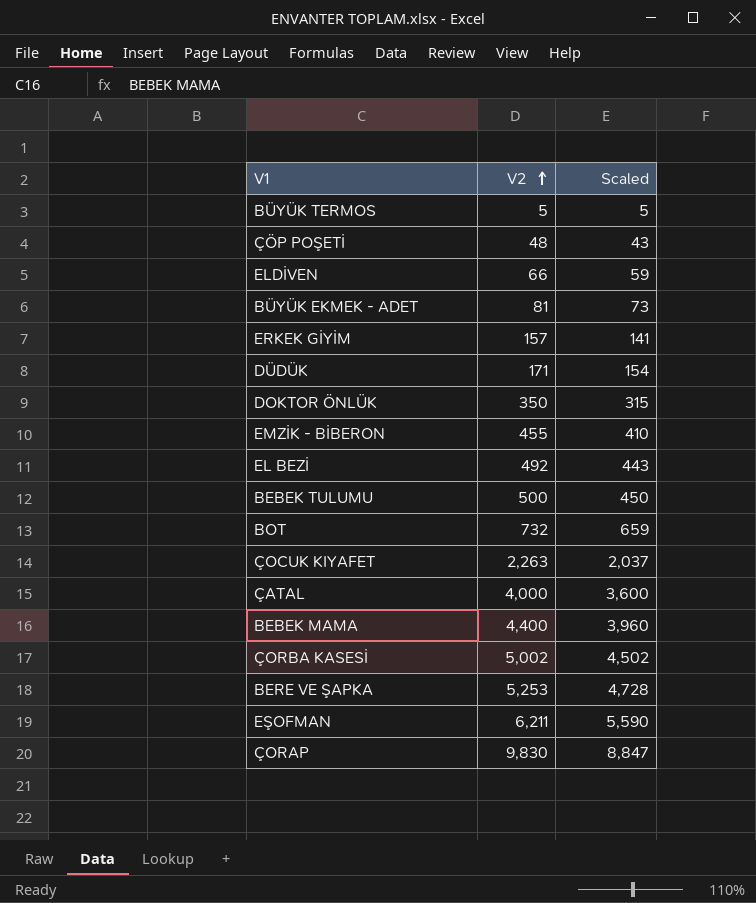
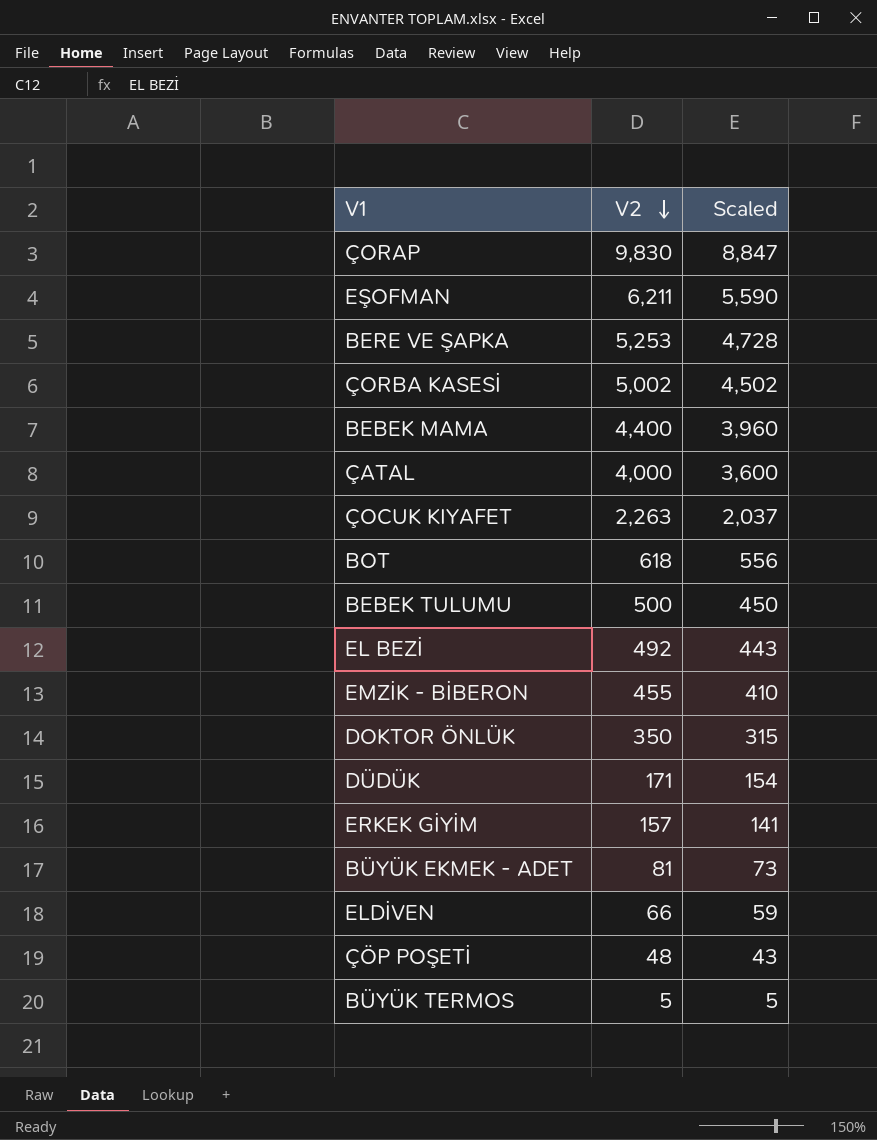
row order: V2 ascending -> V2 descending
BOT | V2: 732 -> 618
BOT | Scaled: 659 -> 556

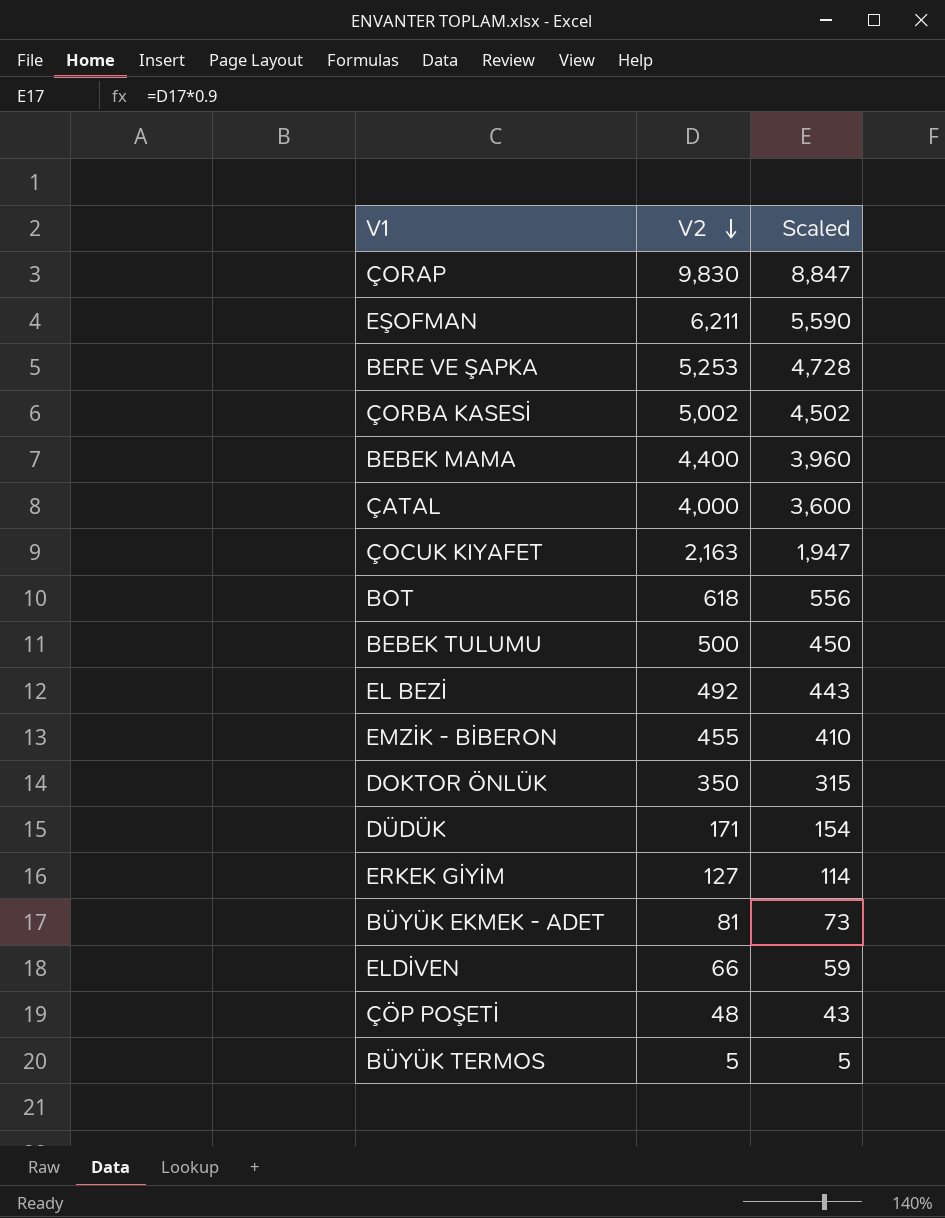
ÇOCUK KIYAFET | V2: 2,263 -> 2,163
ÇOCUK KIYAFET | Scaled: 2,037 -> 1,947
ERKEK GİYİM | V2: 157 -> 127
ERKEK GİYİM | Scaled: 141 -> 114

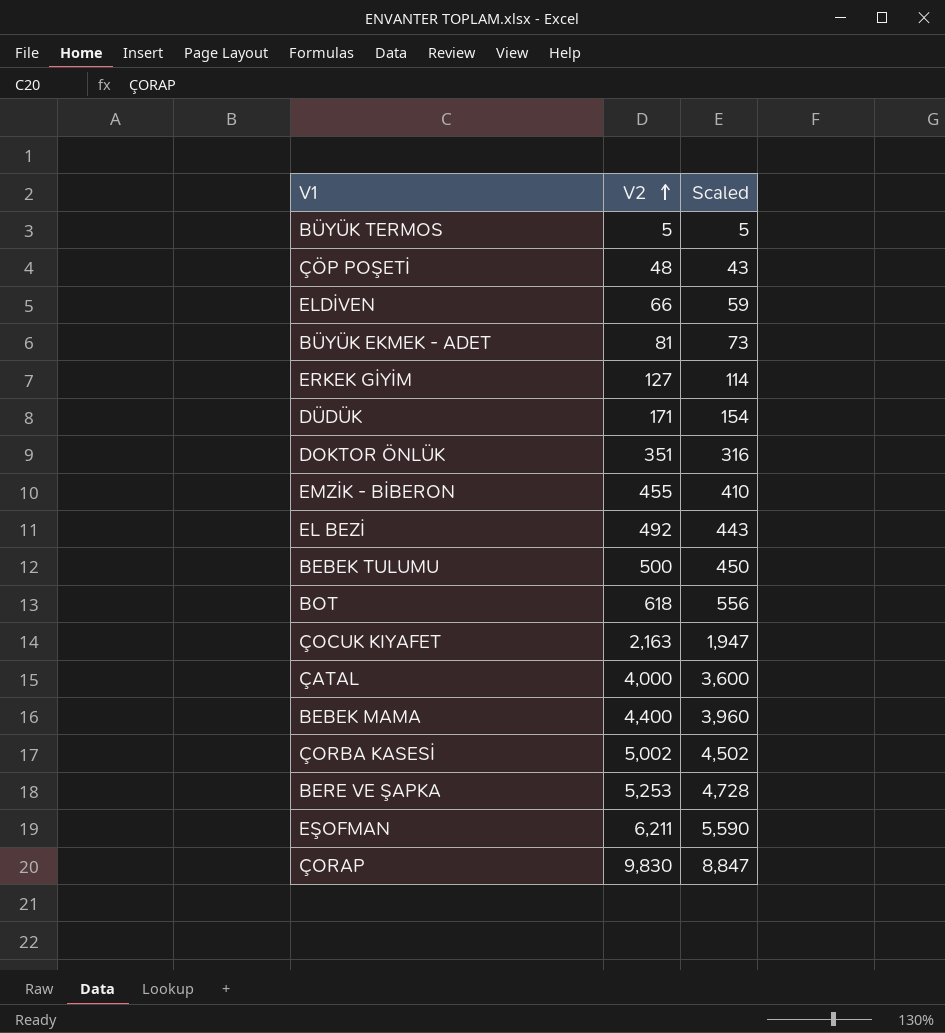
row order: V2 descending -> V2 ascending
DOKTOR ÖNLÜK | V2: 350 -> 351
DOKTOR ÖNLÜK | Scaled: 315 -> 316

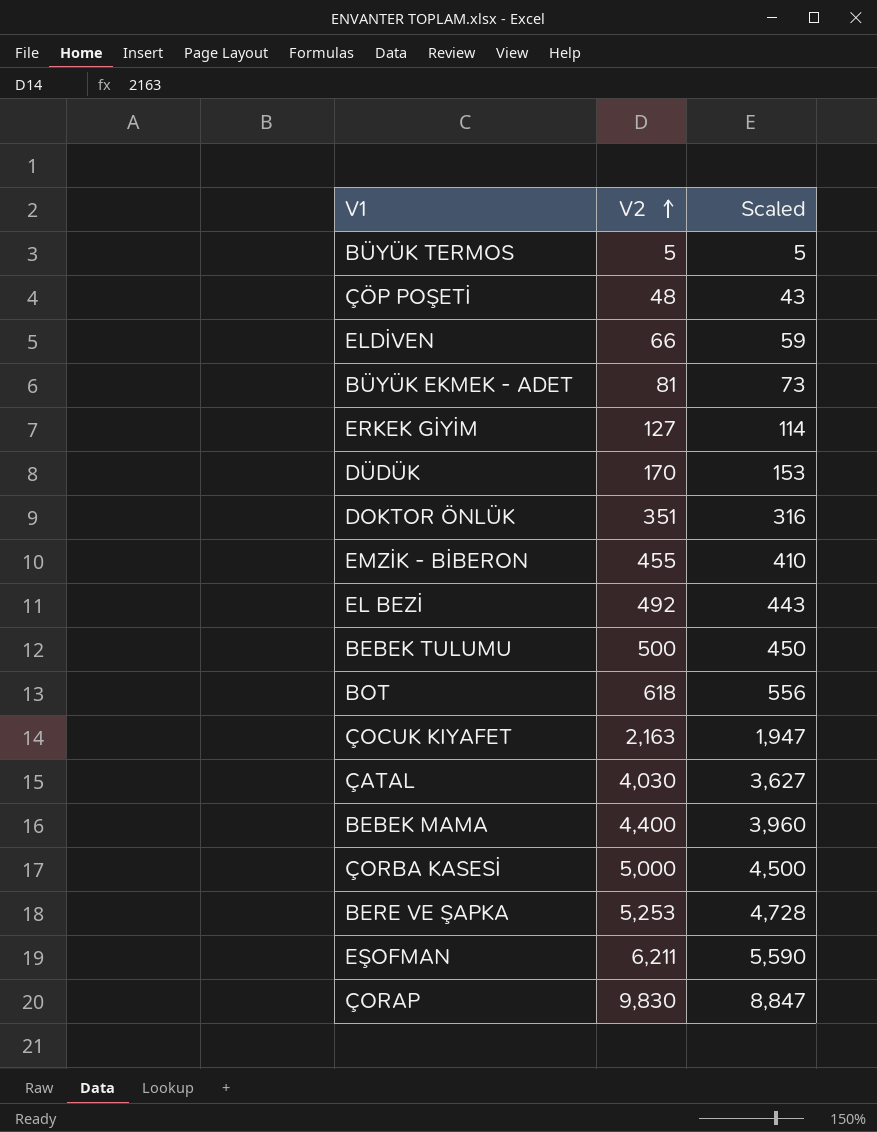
DÜDÜK | V2: 171 -> 170
DÜDÜK | Scaled: 154 -> 153
ÇATAL | V2: 4,000 -> 4,030
ÇATAL | Scaled: 3,600 -> 3,627
ÇORBA KASESİ | V2: 5,002 -> 5,000
ÇORBA KASESİ | Scaled: 4,502 -> 4,500

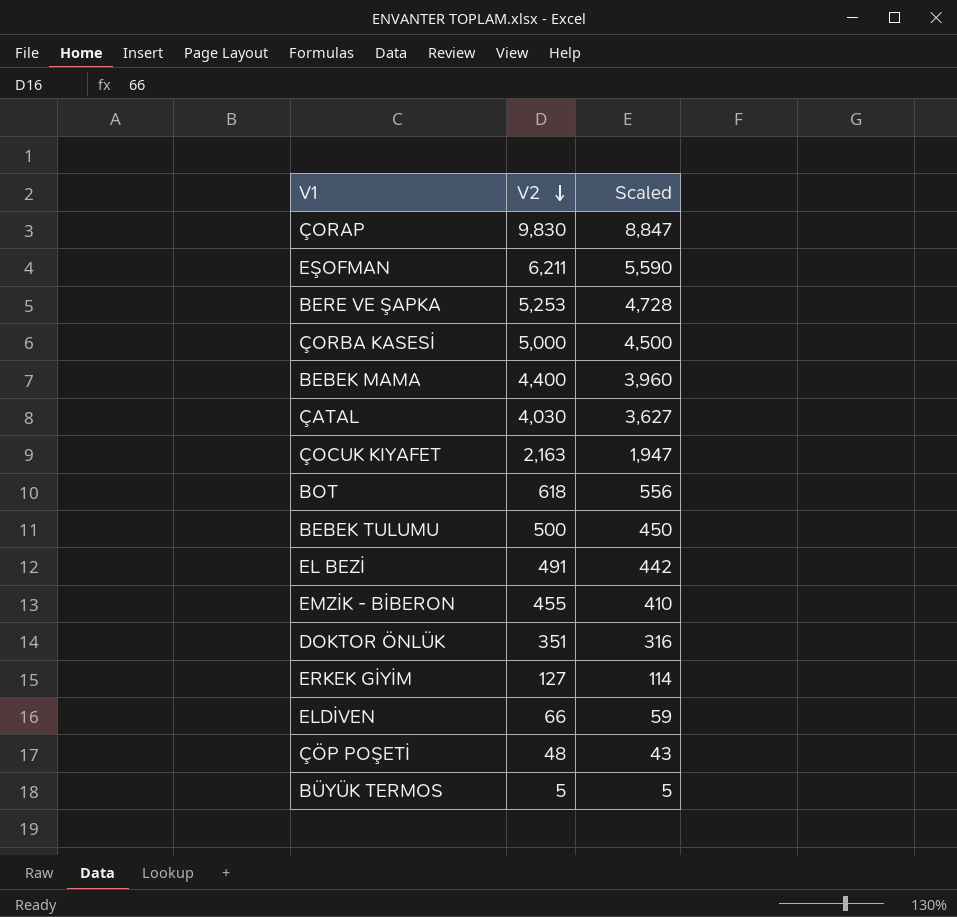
row order: V2 ascending -> V2 descending
row BÜYÜK EKMEK - ADET: 81 | 73 -> none
row DÜDÜK: 170 | 153 -> none
EL BEZİ | V2: 492 -> 491
EL BEZİ | Scaled: 443 -> 442

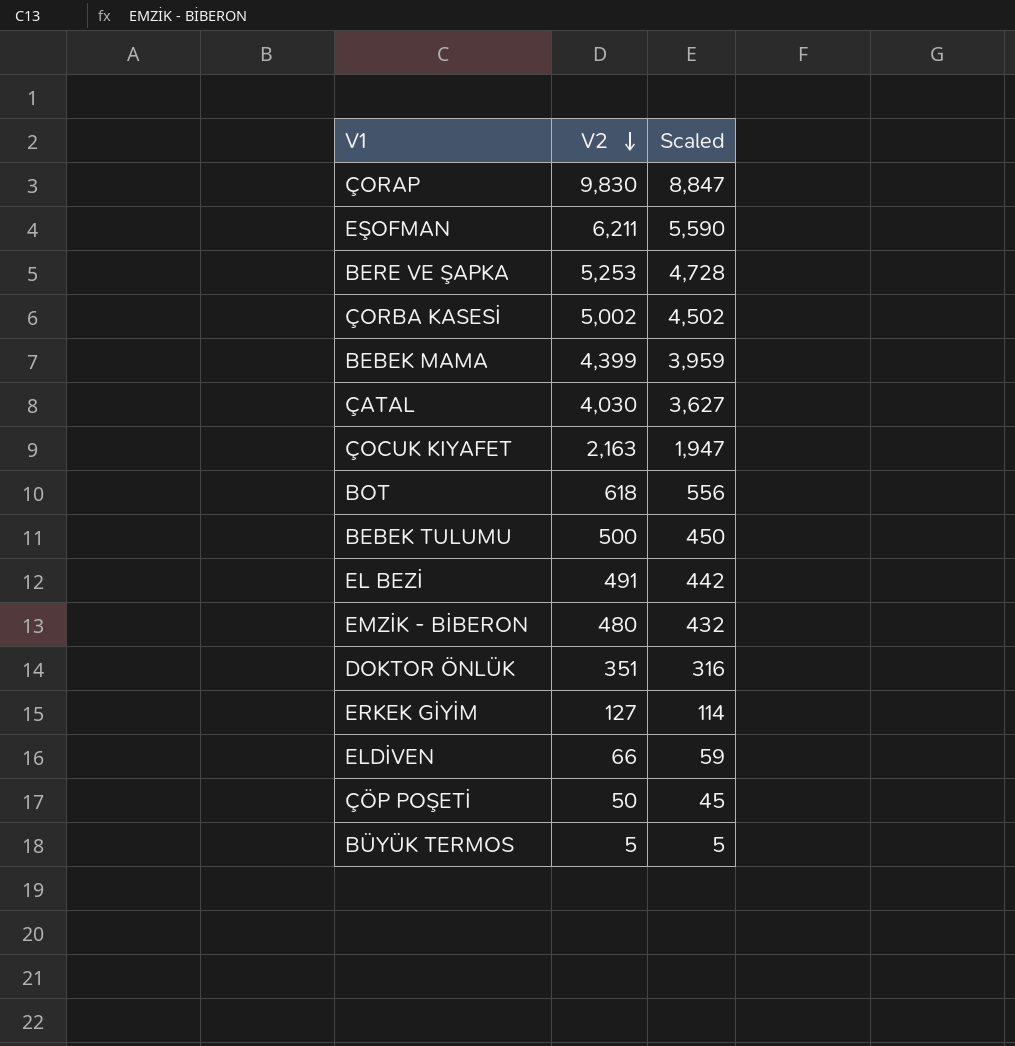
ÇORBA KASESİ | V2: 5,000 -> 5,002
ÇORBA KASESİ | Scaled: 4,500 -> 4,502
BEBEK MAMA | V2: 4,400 -> 4,399
BEBEK MAMA | Scaled: 3,960 -> 3,959
EMZİK - BİBERON | V2: 455 -> 480
EMZİK - BİBERON | Scaled: 410 -> 432
ÇÖP POŞETİ | V2: 48 -> 50
ÇÖP POŞETİ | Scaled: 43 -> 45

